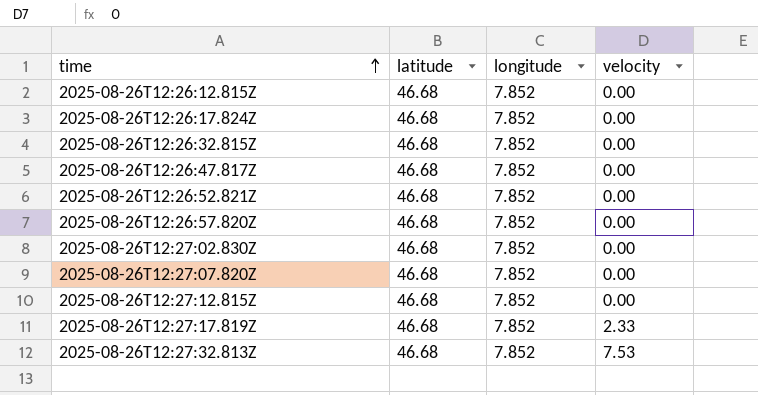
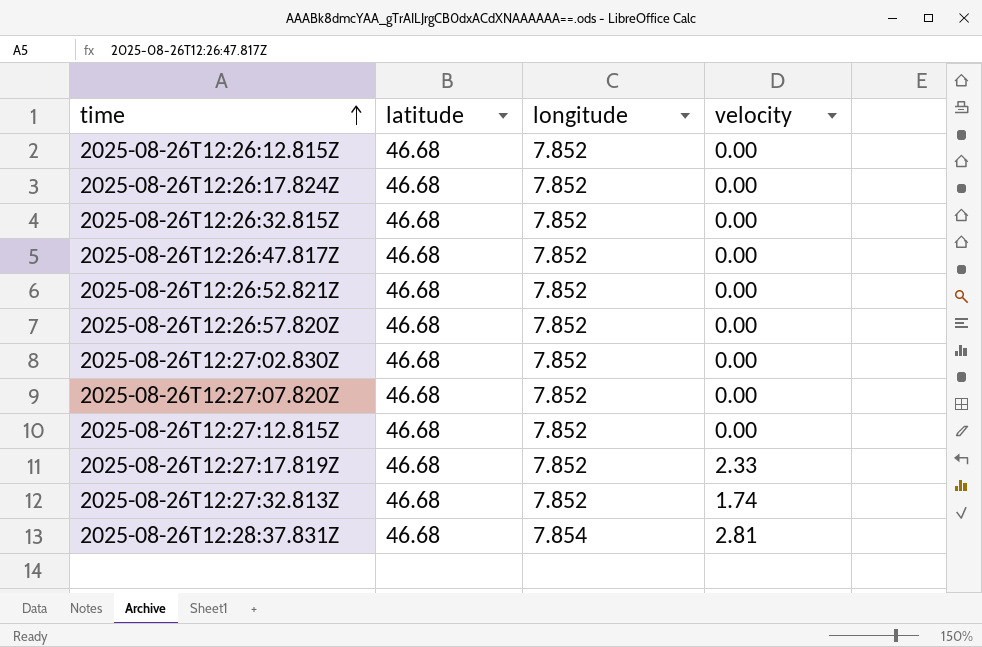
2025-08-26T12:27:32.813Z | velocity: 7.53 -> 1.74
row 2025-08-26T12:28:37.831Z: none -> 46.68 | 7.854 | 2.81

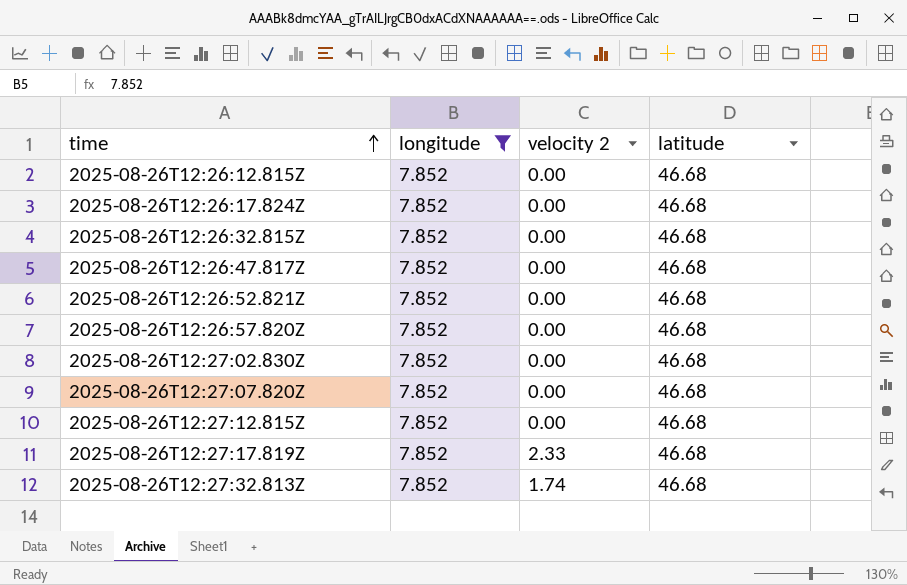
filter: none -> longitude = 7.852
column name: velocity -> velocity 2
column latitude | position: 2 -> 4

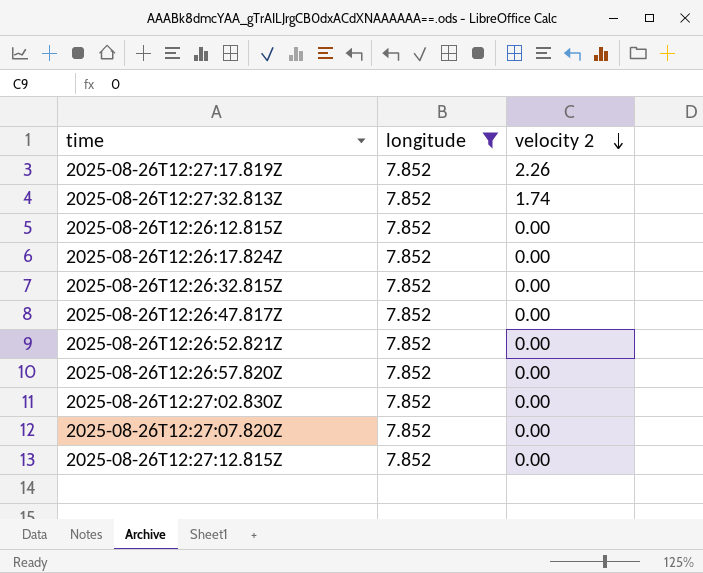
row order: time ascending -> velocity 2 descending
column latitude | position: 4 -> none
2025-08-26T12:27:17.819Z | velocity 2: 2.33 -> 2.26

